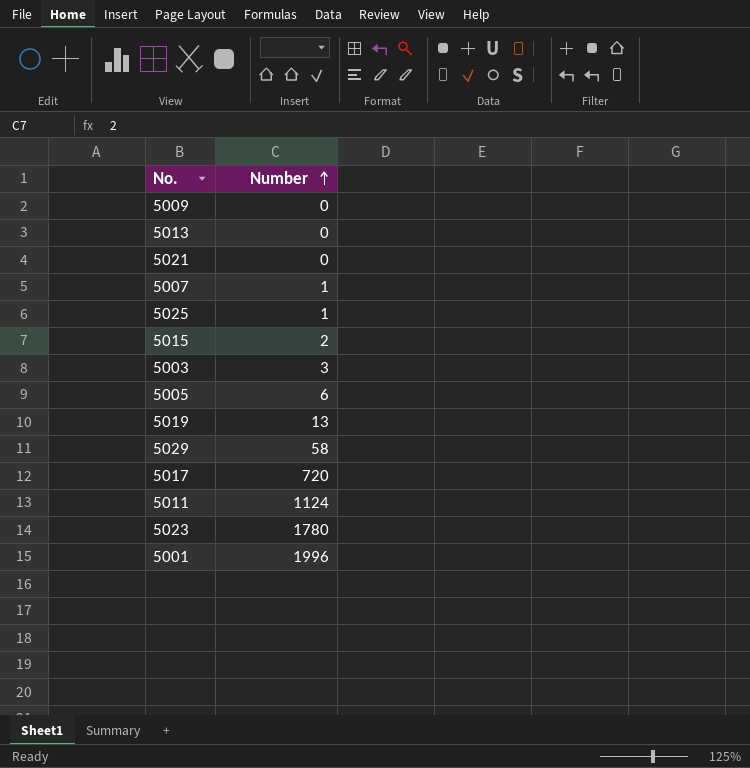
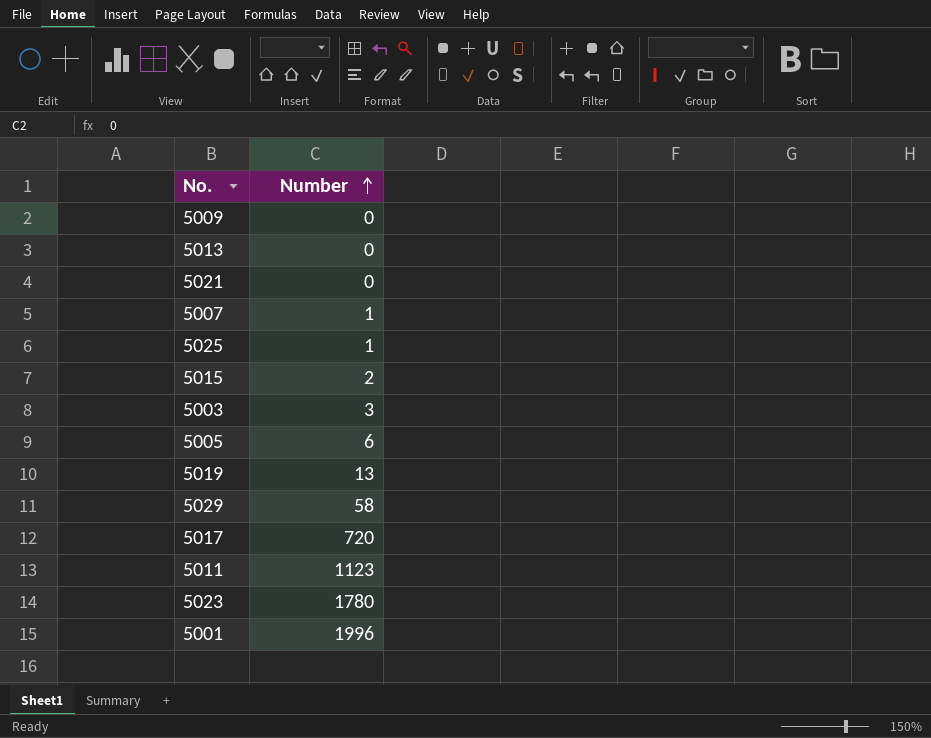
5011 | Number: 1124 -> 1123

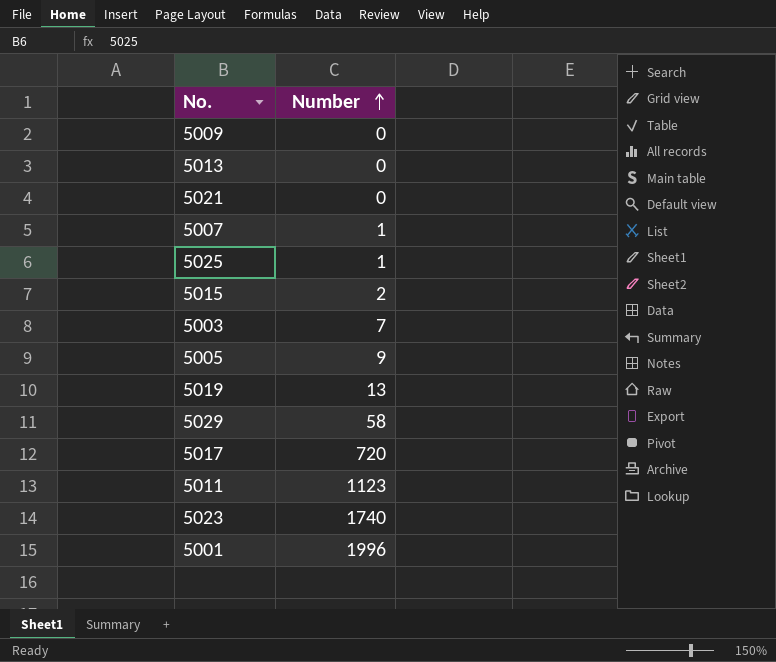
5003 | Number: 3 -> 7
5005 | Number: 6 -> 9
5023 | Number: 1780 -> 1740

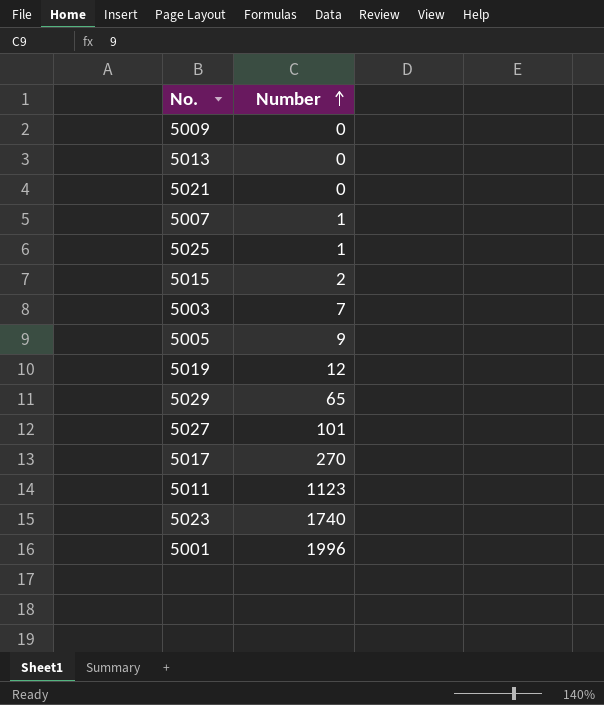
5019 | Number: 13 -> 12
5029 | Number: 58 -> 65
row 5027: none -> 101
5017 | Number: 720 -> 270

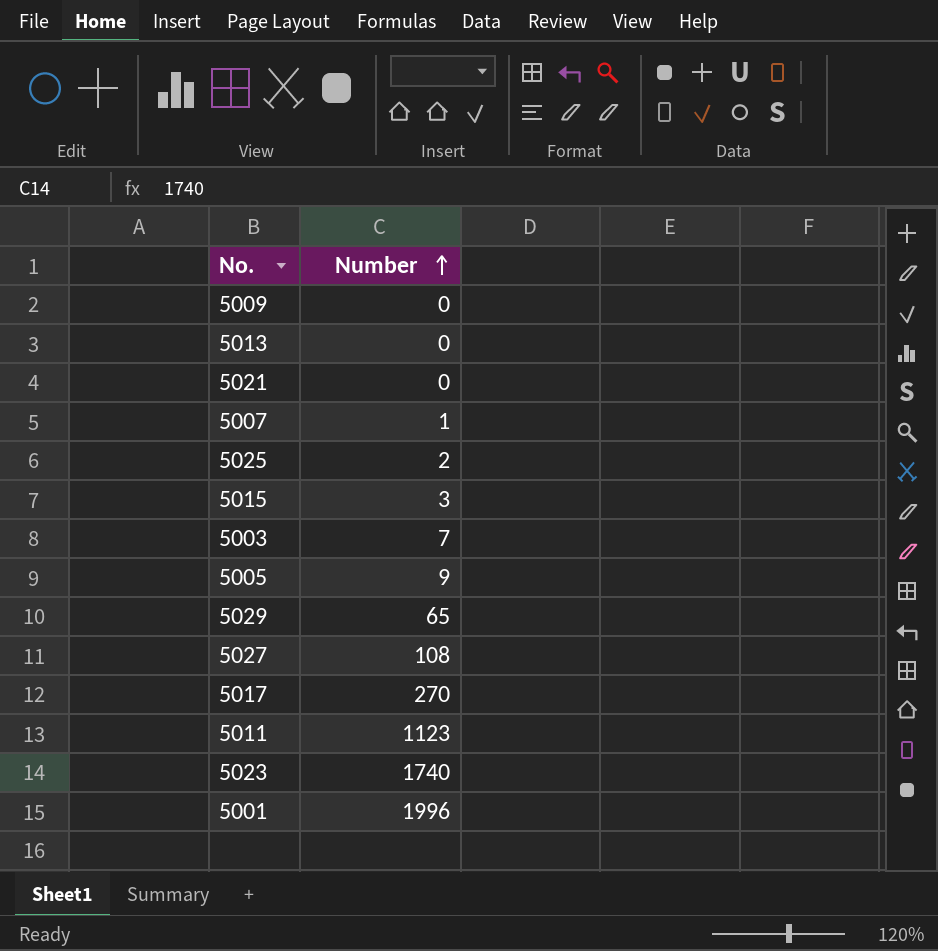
row 5019: 12 -> none
5025 | Number: 1 -> 2
5015 | Number: 2 -> 3
5027 | Number: 101 -> 108

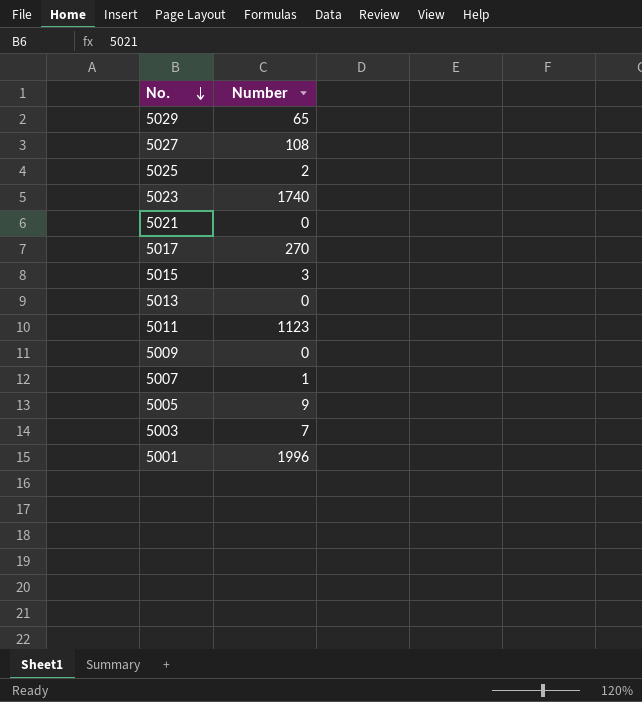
row order: Number ascending -> No. descending

